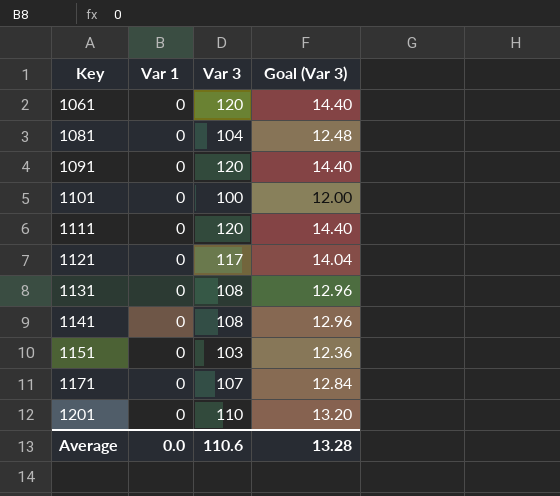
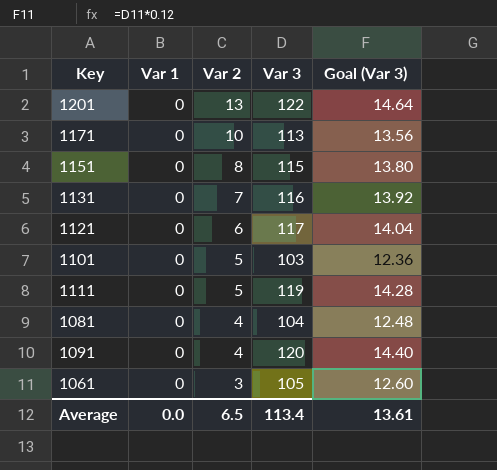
row order: Key ascending -> Var 2 descending
column Var 2 | position: none -> 3
row 1141: 0 | 108 | 12.96 -> none
1201 | Var 3: 110 -> 122
1201 | Goal (Var 3): 13.20 -> 14.64
1171 | Var 3: 107 -> 113
1171 | Goal (Var 3): 12.84 -> 13.56
1151 | Var 3: 103 -> 115
1151 | Goal (Var 3): 12.36 -> 13.80
1131 | Var 3: 108 -> 116
1131 | Goal (Var 3): 12.96 -> 13.92
1101 | Var 3: 100 -> 103
1101 | Goal (Var 3): 12.00 -> 12.36
1111 | Var 3: 120 -> 119
1111 | Goal (Var 3): 14.40 -> 14.28
1061 | Var 3: 120 -> 105
1061 | Goal (Var 3): 14.40 -> 12.60
Average | Var 3: 110.6 -> 113.4
Average | Goal (Var 3): 13.28 -> 13.61

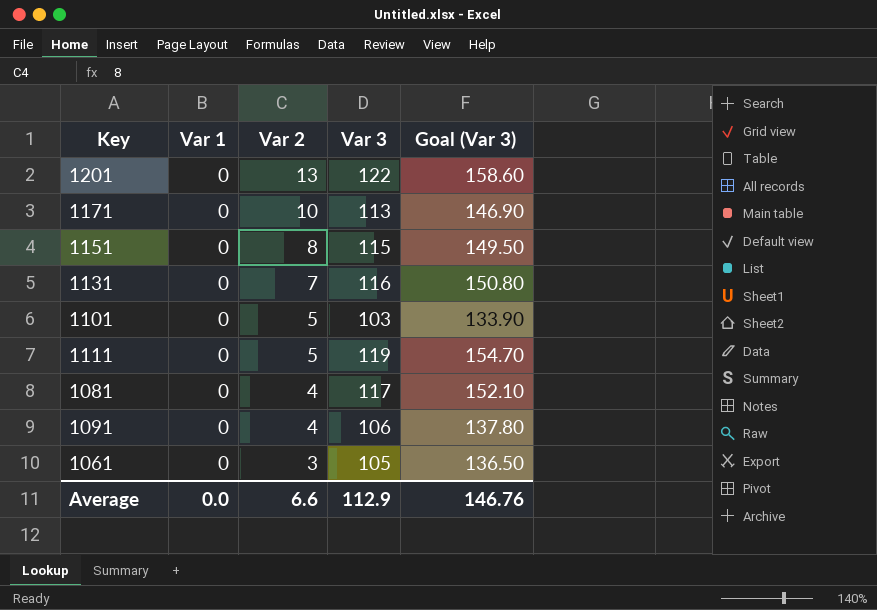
column Goal (Var 3) | formula: [Var 3] * 0.12 -> [Var 3] * 1.3
row 1121: 0 | 6 | 117 | 14.04 -> none
1081 | Var 3: 104 -> 117
1091 | Var 3: 120 -> 106
Average | Var 2: 6.5 -> 6.6
Average | Var 3: 113.4 -> 112.9
Average | Goal (Var 3): 13.61 -> 146.76

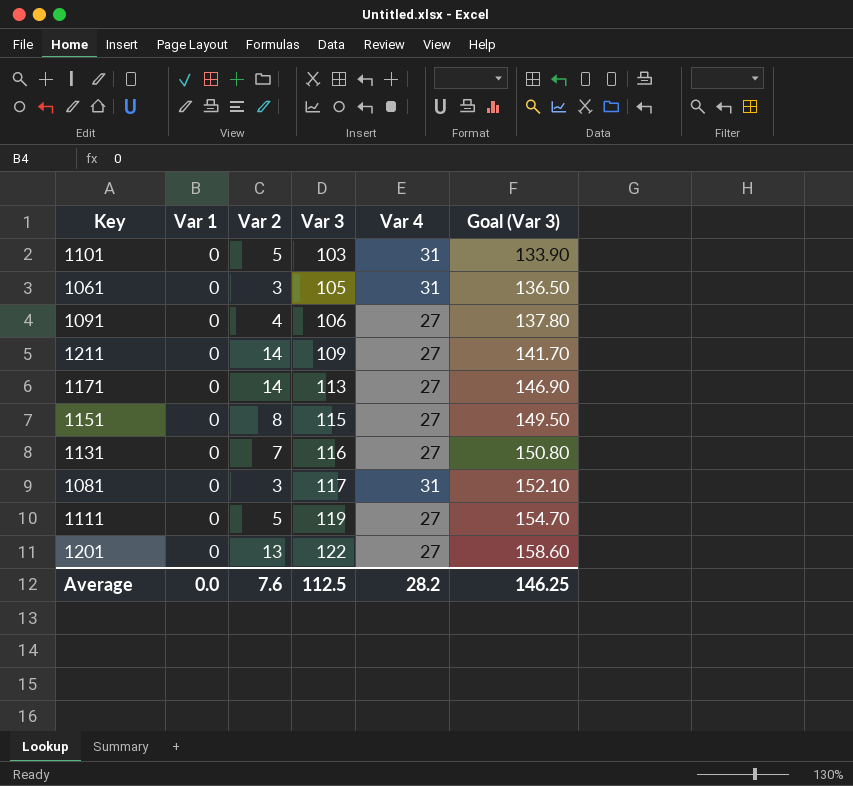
row order: Var 2 descending -> Var 3 ascending
column Var 4 | position: none -> 5
row 1211: none -> 0 | 14 | 109 | 27 | 141.70
1171 | Var 2: 10 -> 14
1081 | Var 2: 4 -> 3
Average | Var 2: 6.6 -> 7.6
Average | Var 3: 112.9 -> 112.5
Average | Goal (Var 3): 146.76 -> 146.25

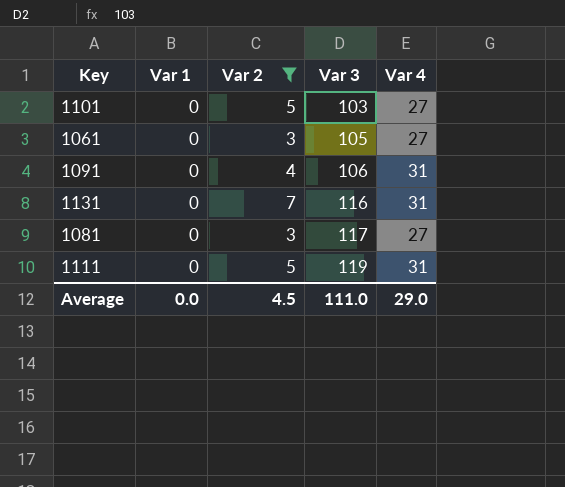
filter: none -> Var 2 <= 7
column Goal (Var 3) | formula: [Var 3] * 1.3 -> none
1101 | Var 4: 31 -> 27
1061 | Var 4: 31 -> 27
1091 | Var 4: 27 -> 31
1131 | Var 4: 27 -> 31
1081 | Var 4: 31 -> 27
1111 | Var 4: 27 -> 31
Average | Var 2: 7.6 -> 4.5
Average | Var 3: 112.5 -> 111.0
Average | Var 4: 28.2 -> 29.0

